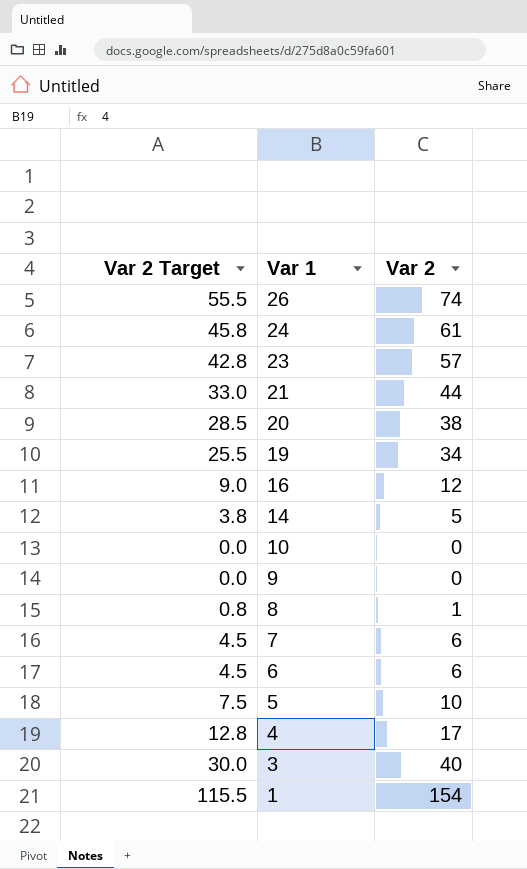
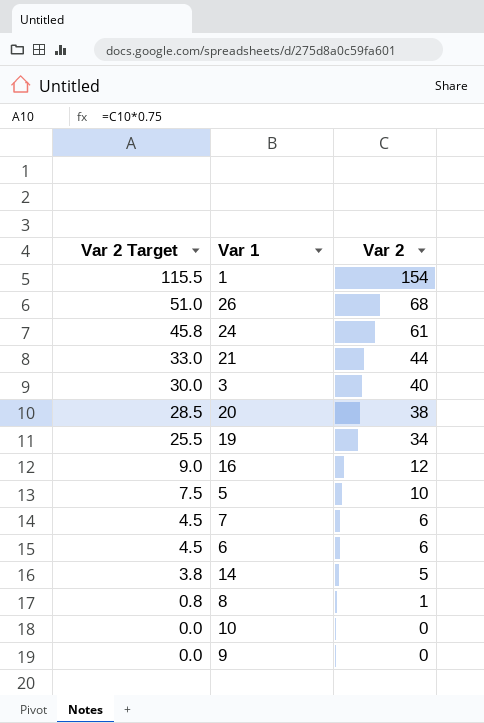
row order: Var 1 descending -> Var 2 Target descending
row 23: 42.8 | 57 -> none
row 4: 12.8 | 17 -> none
26 | Var 2 Target: 55.5 -> 51.0
26 | Var 2: 74 -> 68

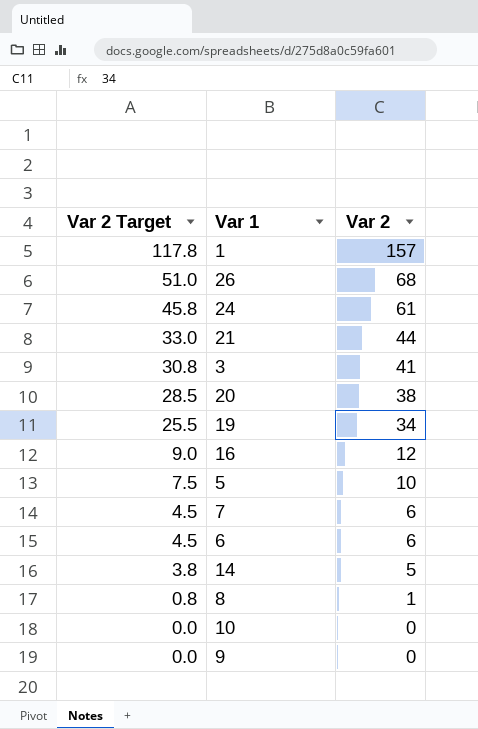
1 | Var 2 Target: 115.5 -> 117.8
1 | Var 2: 154 -> 157
3 | Var 2 Target: 30.0 -> 30.8
3 | Var 2: 40 -> 41

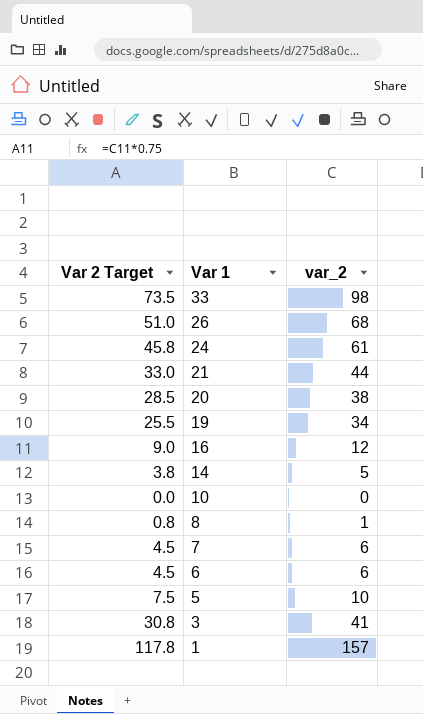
row order: Var 2 Target descending -> Var 1 descending
column name: Var 2 -> var_2
row 9: 0.0 | 0 -> none
row 33: none -> 73.5 | 98

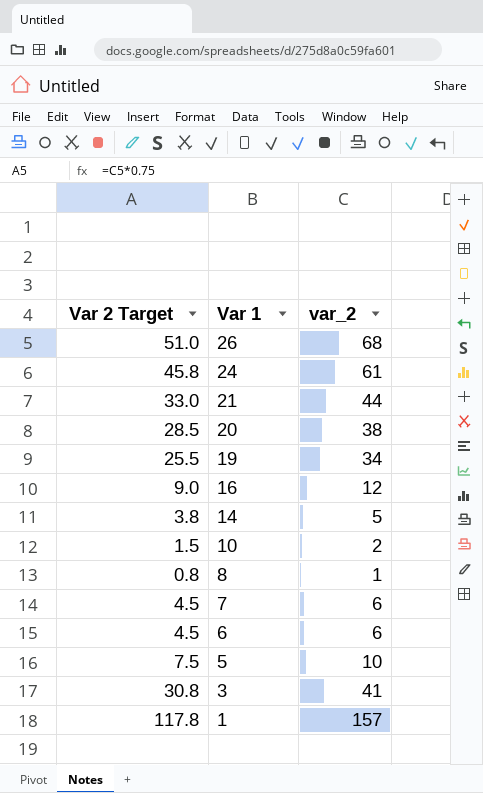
row 33: 73.5 | 98 -> none
10 | Var 2 Target: 0.0 -> 1.5
10 | var_2: 0 -> 2

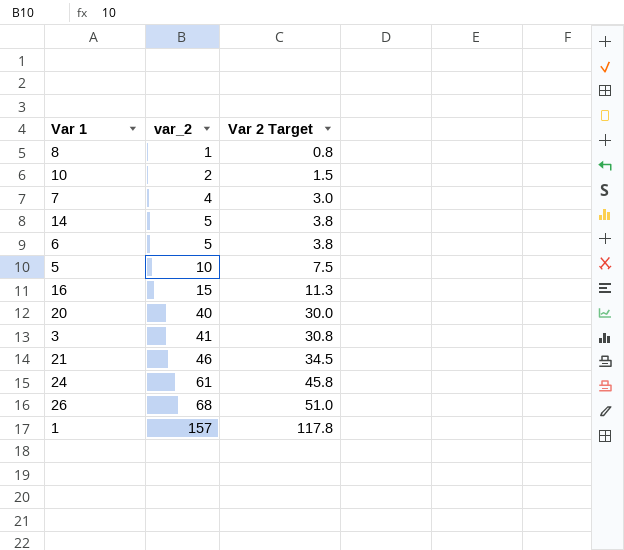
row order: Var 1 descending -> var_2 ascending
column Var 2 Target | position: 1 -> 3
row 19: 25.5 | 34 -> none
7 | var_2: 6 -> 4
7 | Var 2 Target: 4.5 -> 3.0
6 | var_2: 6 -> 5
6 | Var 2 Target: 4.5 -> 3.8
16 | var_2: 12 -> 15
16 | Var 2 Target: 9.0 -> 11.3
20 | var_2: 38 -> 40
20 | Var 2 Target: 28.5 -> 30.0
21 | var_2: 44 -> 46
21 | Var 2 Target: 33.0 -> 34.5

